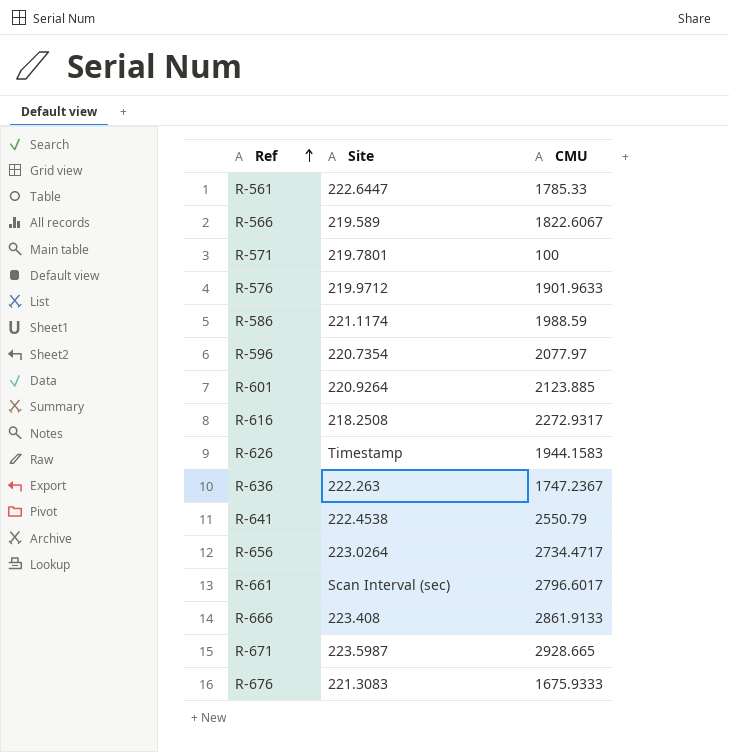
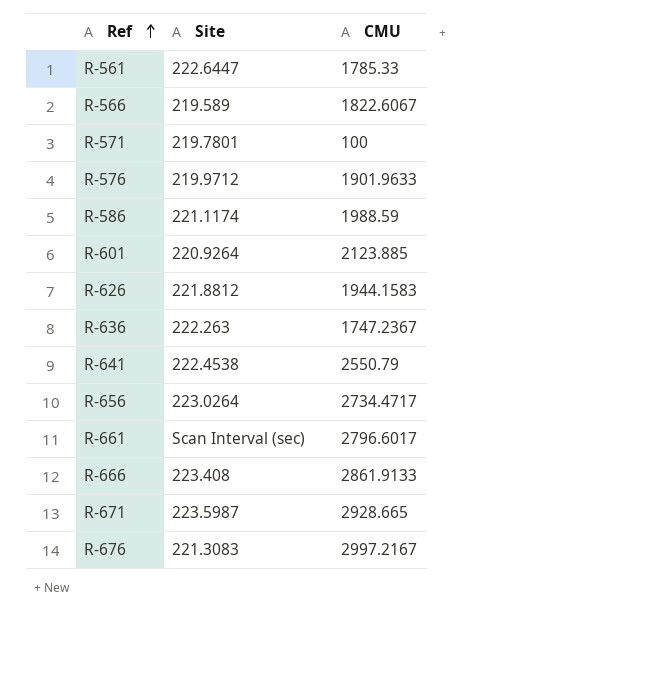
row R-596: 220.7354 | 2077.97 -> none
row R-616: 218.2508 | 2272.9317 -> none
R-626 | Site: Timestamp -> 221.8812
R-676 | CMU: 1675.9333 -> 2997.2167

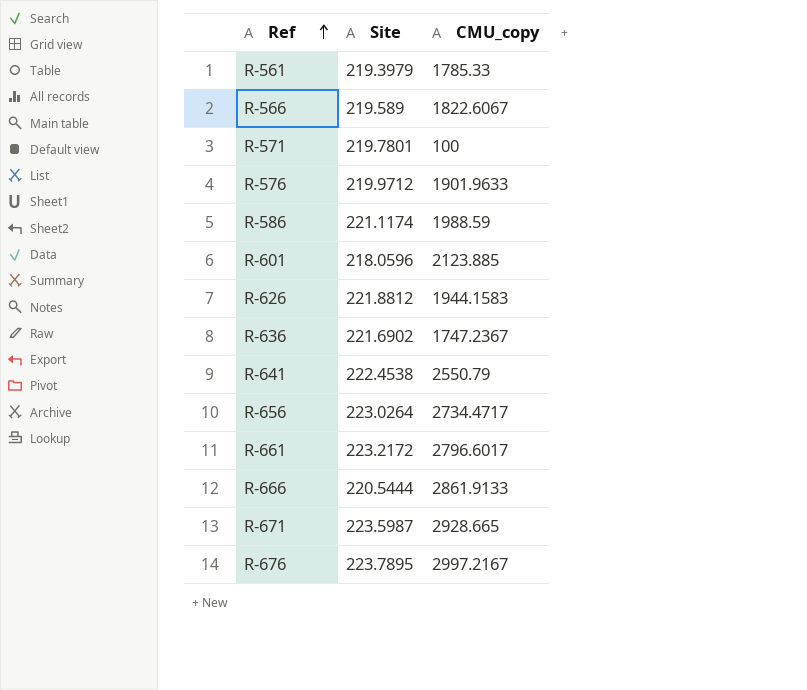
column name: CMU -> CMU_copy
R-561 | Site: 222.6447 -> 219.3979
R-601 | Site: 220.9264 -> 218.0596
R-636 | Site: 222.263 -> 221.6902
R-661 | Site: Scan Interval (sec) -> 223.2172
R-666 | Site: 223.408 -> 220.5444
R-676 | Site: 221.3083 -> 223.7895

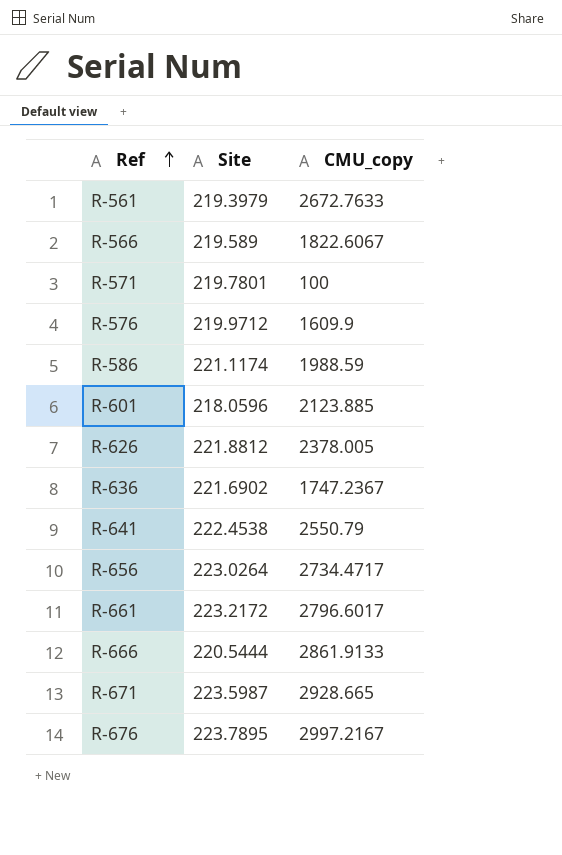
R-561 | CMU_copy: 1785.33 -> 2672.7633
R-576 | CMU_copy: 1901.9633 -> 1609.9
R-626 | CMU_copy: 1944.1583 -> 2378.005

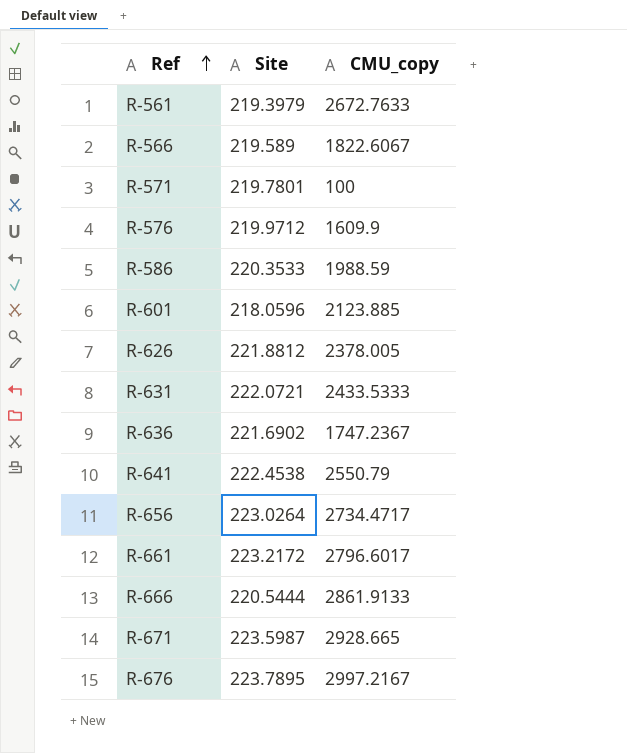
R-586 | Site: 221.1174 -> 220.3533
row R-631: none -> 222.0721 | 2433.5333

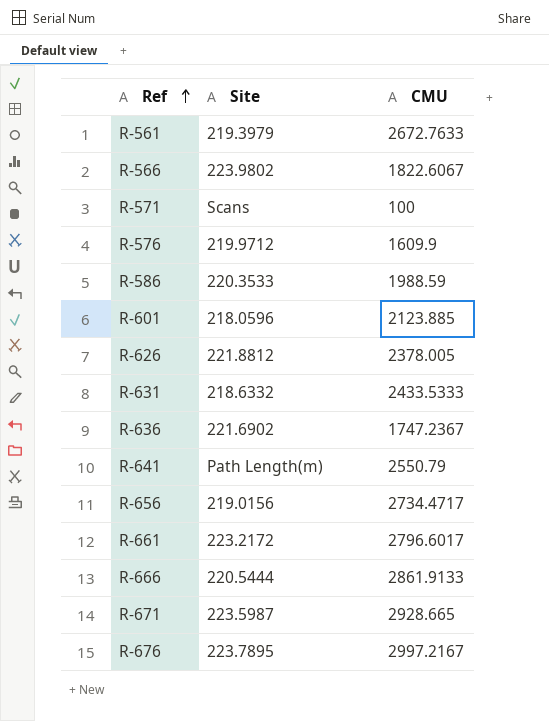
column name: CMU_copy -> CMU
R-566 | Site: 219.589 -> 223.9802
R-571 | Site: 219.7801 -> Scans
R-631 | Site: 222.0721 -> 218.6332
R-641 | Site: 222.4538 -> Path Length(m)
R-656 | Site: 223.0264 -> 219.0156

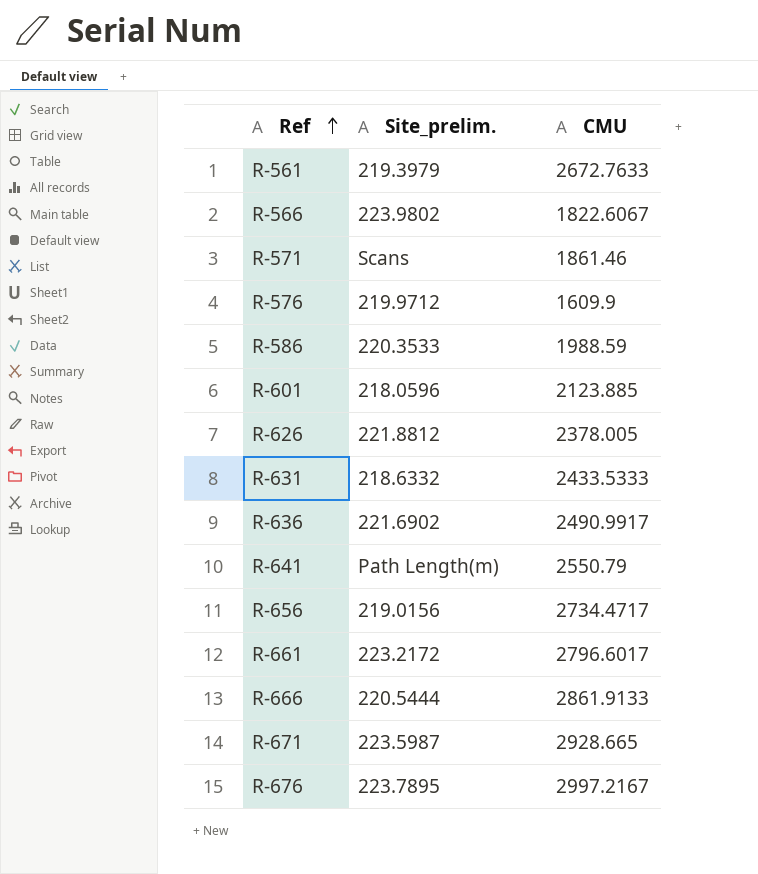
column name: Site -> Site_prelim.
R-571 | CMU: 100 -> 1861.46
R-636 | CMU: 1747.2367 -> 2490.9917

